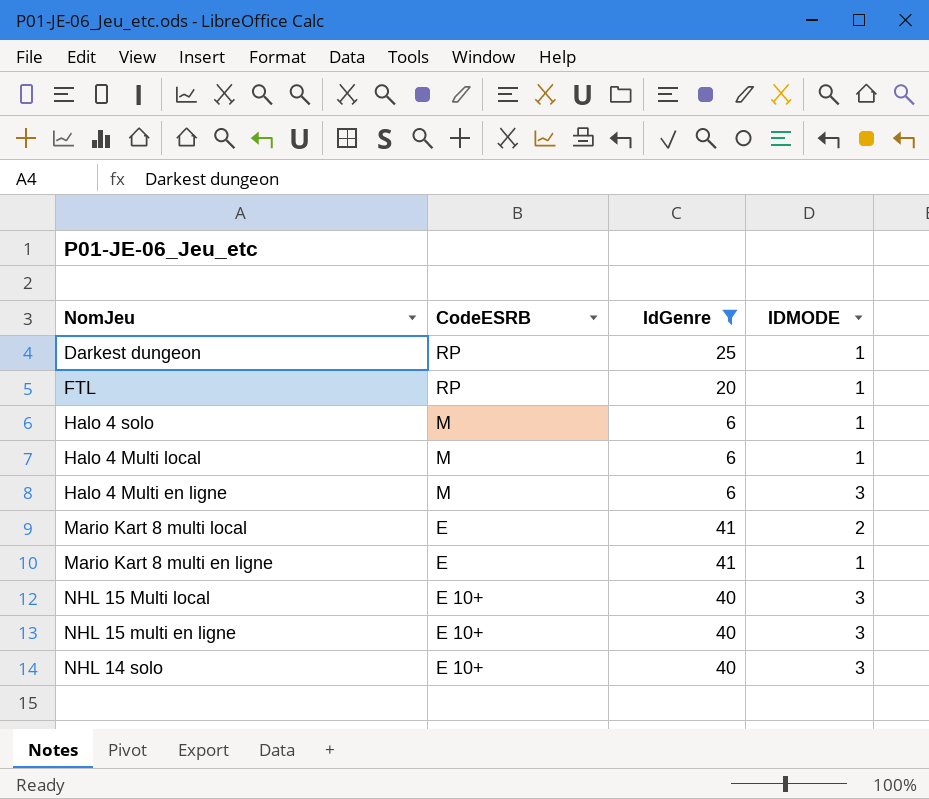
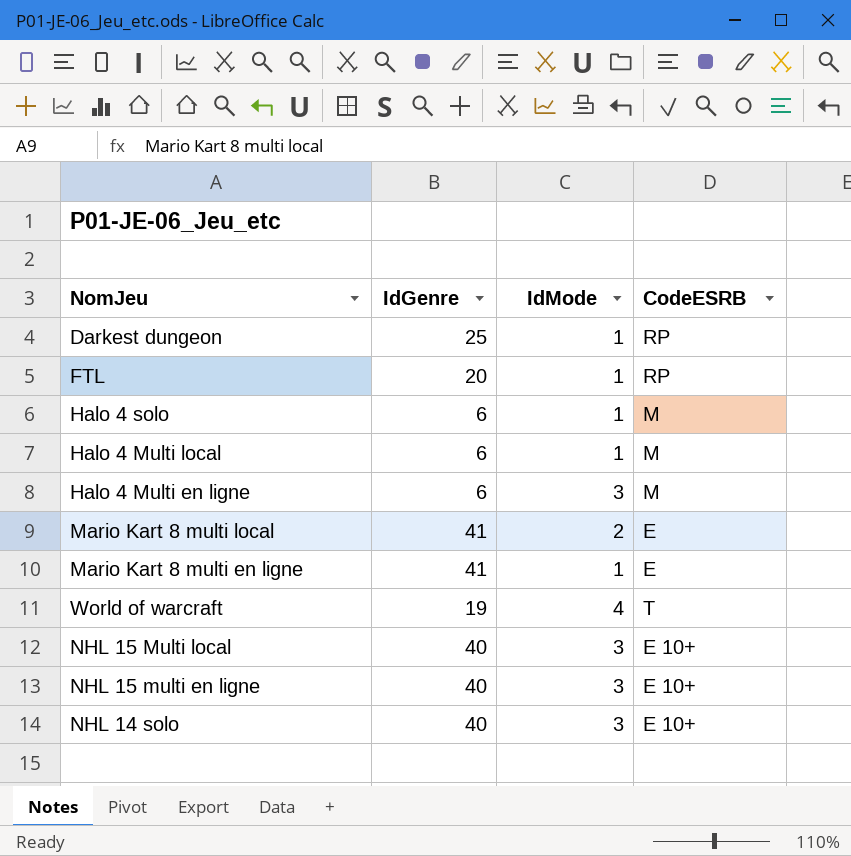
filter: IdGenre != 19 -> none
column name: IDMODE -> IdMode
column CodeESRB | position: 2 -> 4

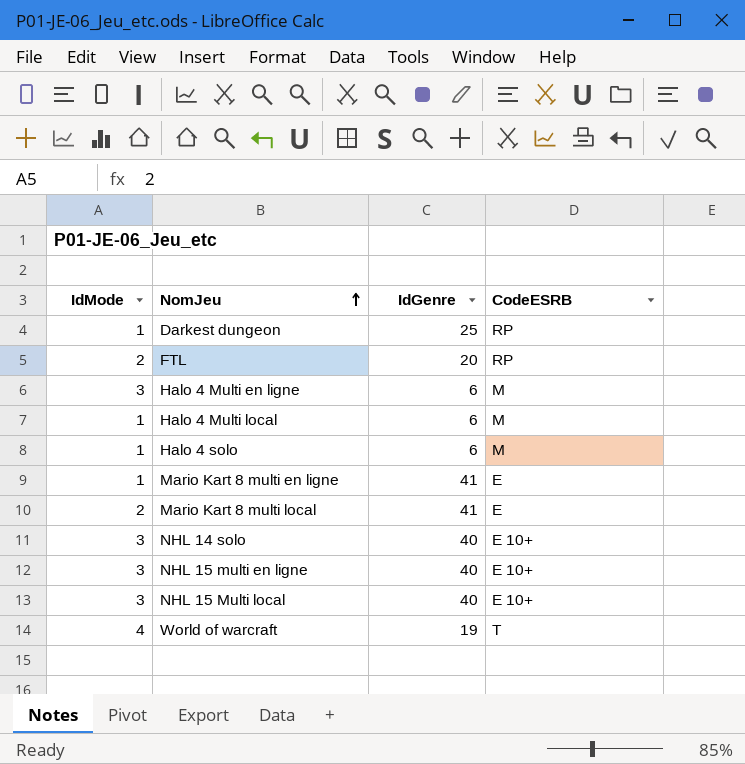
row order: none -> NomJeu ascending
column IdMode | position: 3 -> 1
FTL | IdMode: 1 -> 2

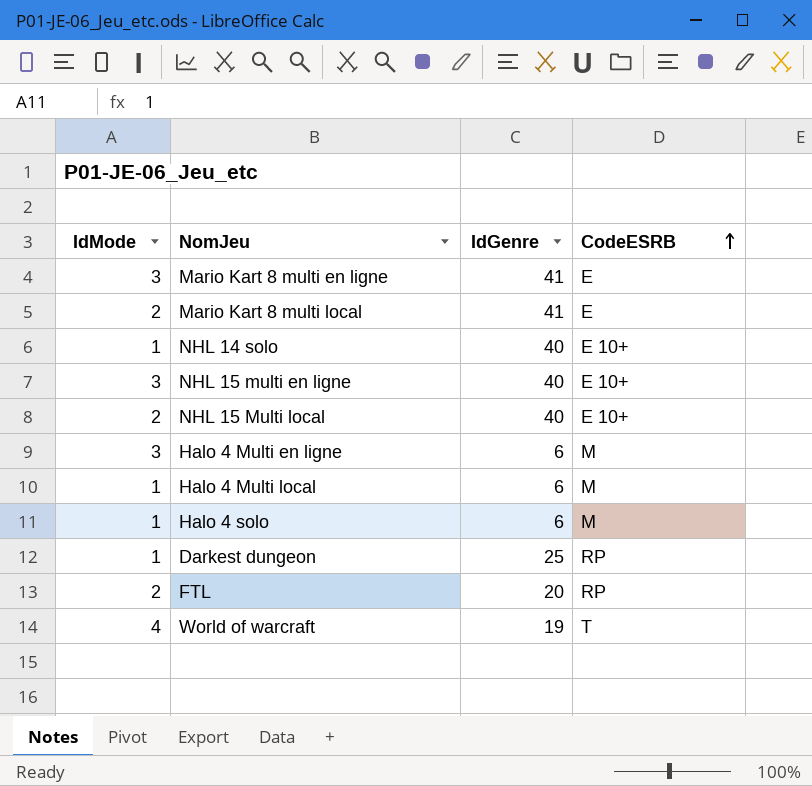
row order: NomJeu ascending -> CodeESRB ascending
Mario Kart 8 multi en ligne | IdMode: 1 -> 3
NHL 14 solo | IdMode: 3 -> 1
NHL 15 Multi local | IdMode: 3 -> 2

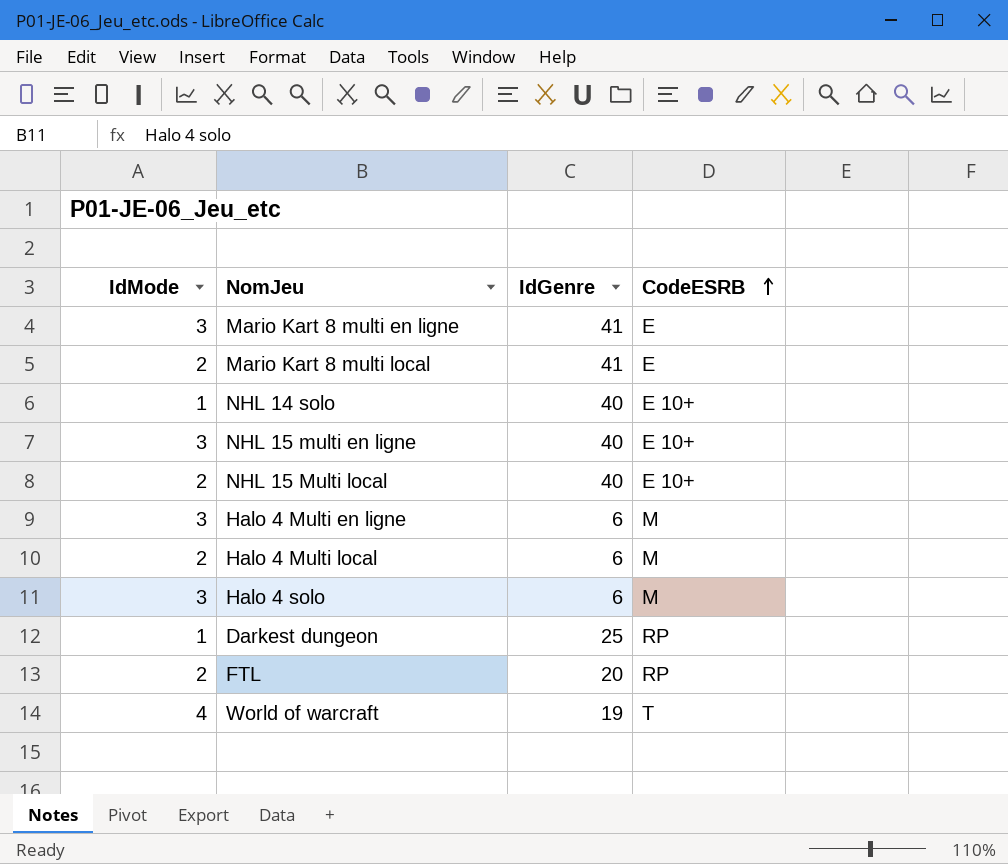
Halo 4 Multi local | IdMode: 1 -> 2
Halo 4 solo | IdMode: 1 -> 3

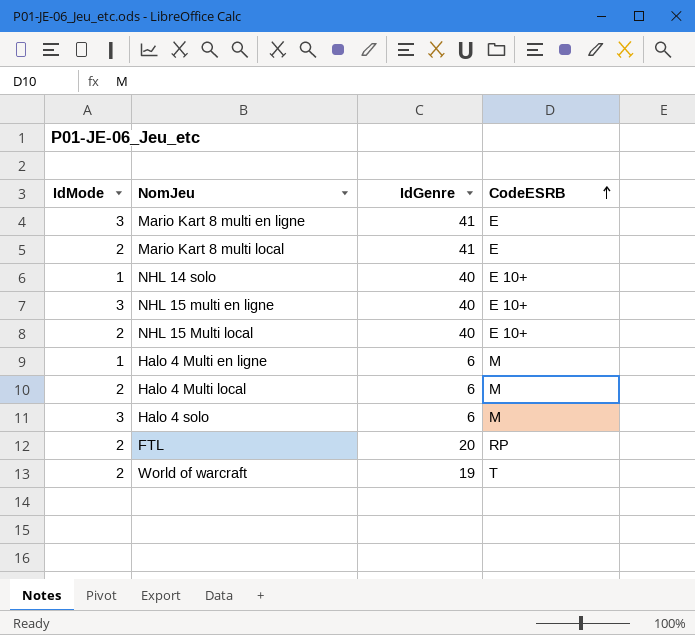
row Darkest dungeon: 1 | 25 | RP -> none
Halo 4 Multi en ligne | IdMode: 3 -> 1
World of warcraft | IdMode: 4 -> 2

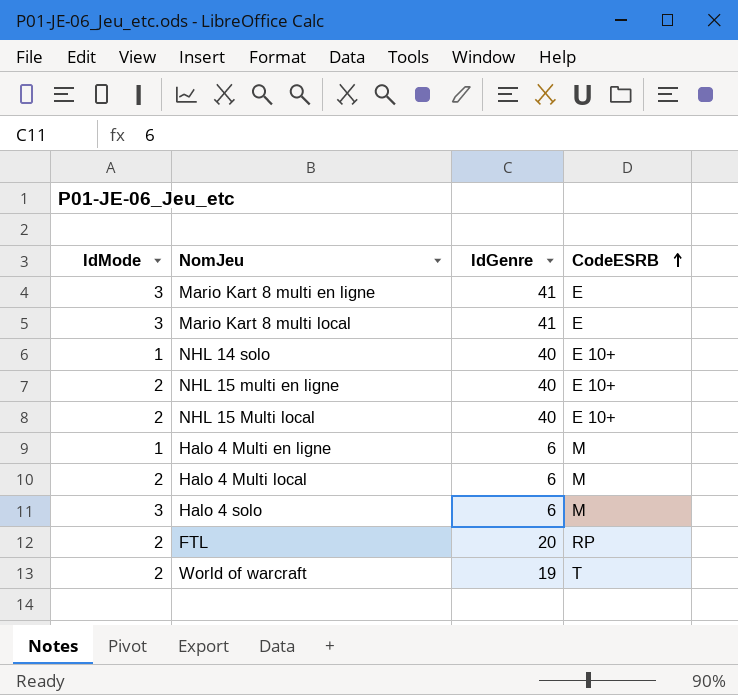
Mario Kart 8 multi local | IdMode: 2 -> 3
NHL 15 multi en ligne | IdMode: 3 -> 2

